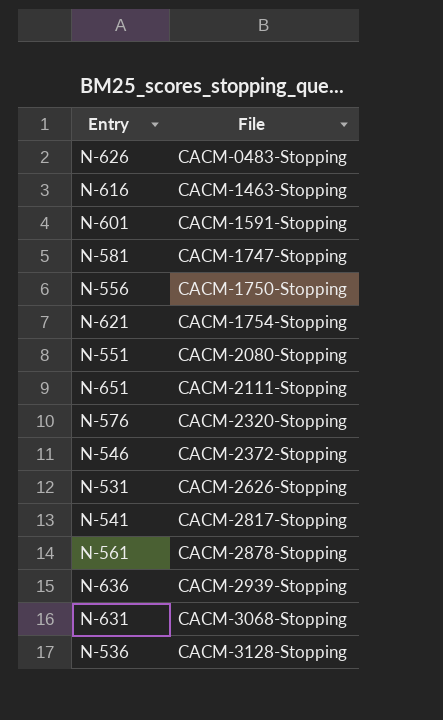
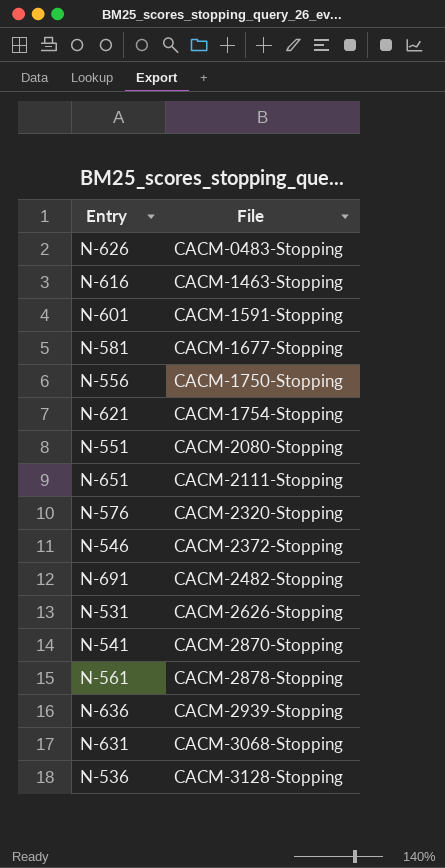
N-581 | File: CACM-1747-Stopping -> CACM-1677-Stopping
row N-691: none -> CACM-2482-Stopping
N-541 | File: CACM-2817-Stopping -> CACM-2870-Stopping

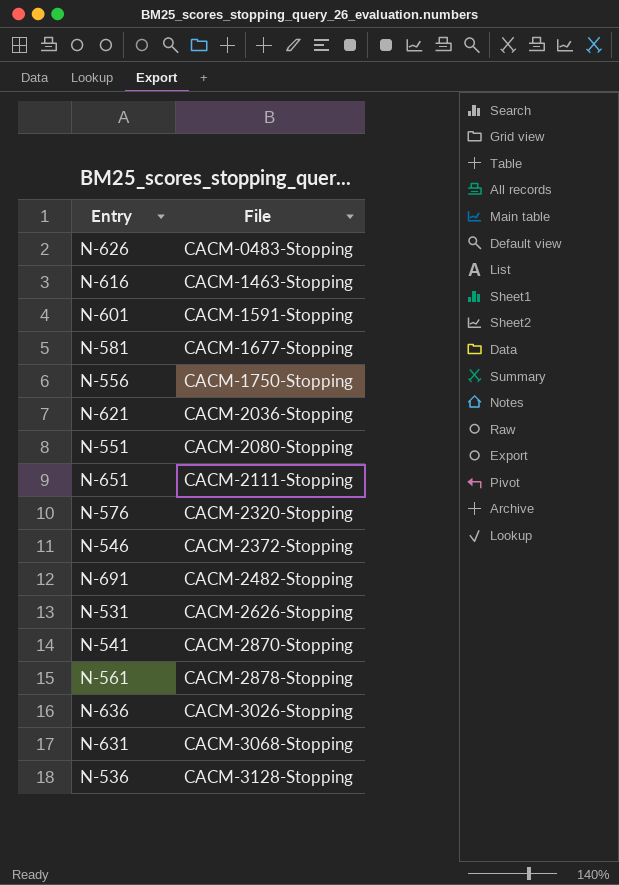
N-621 | File: CACM-1754-Stopping -> CACM-2036-Stopping
N-636 | File: CACM-2939-Stopping -> CACM-3026-Stopping

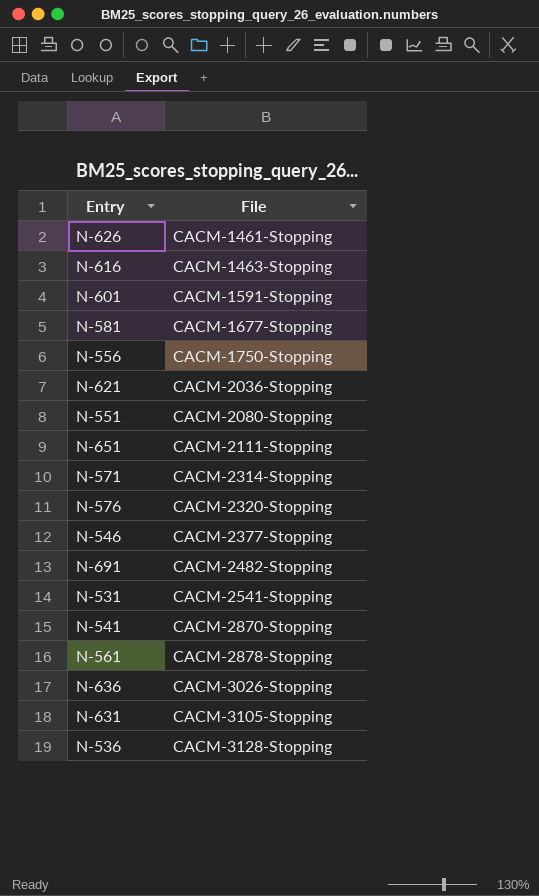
N-626 | File: CACM-0483-Stopping -> CACM-1461-Stopping
row N-571: none -> CACM-2314-Stopping
N-546 | File: CACM-2372-Stopping -> CACM-2377-Stopping
N-531 | File: CACM-2626-Stopping -> CACM-2541-Stopping
N-631 | File: CACM-3068-Stopping -> CACM-3105-Stopping

